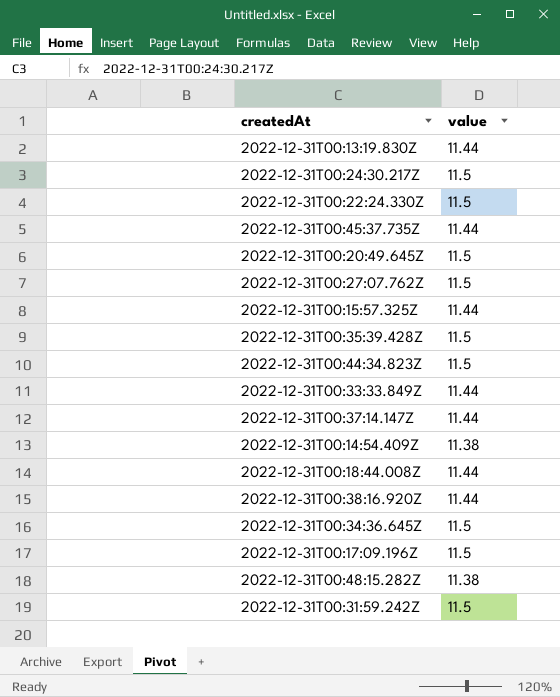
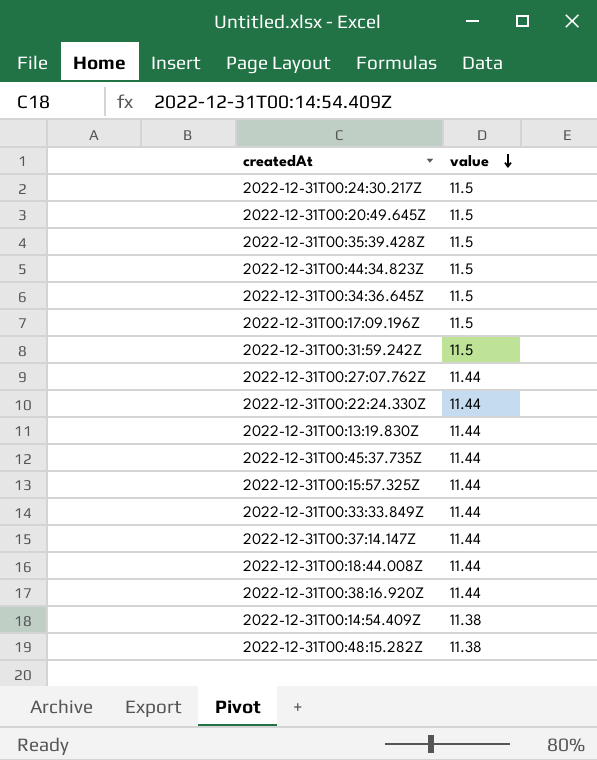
row order: none -> value descending
2022-12-31T00:27:07.762Z | value: 11.5 -> 11.44
2022-12-31T00:22:24.330Z | value: 11.5 -> 11.44

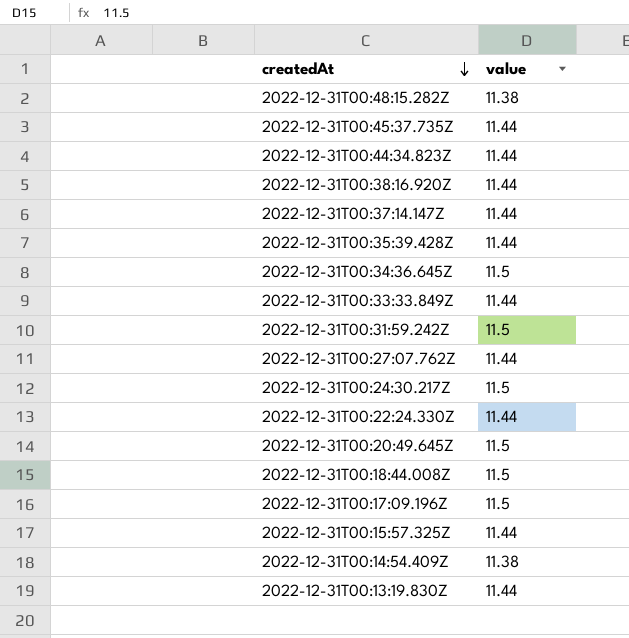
row order: value descending -> createdAt descending
2022-12-31T00:44:34.823Z | value: 11.5 -> 11.44
2022-12-31T00:35:39.428Z | value: 11.5 -> 11.44
2022-12-31T00:18:44.008Z | value: 11.44 -> 11.5

